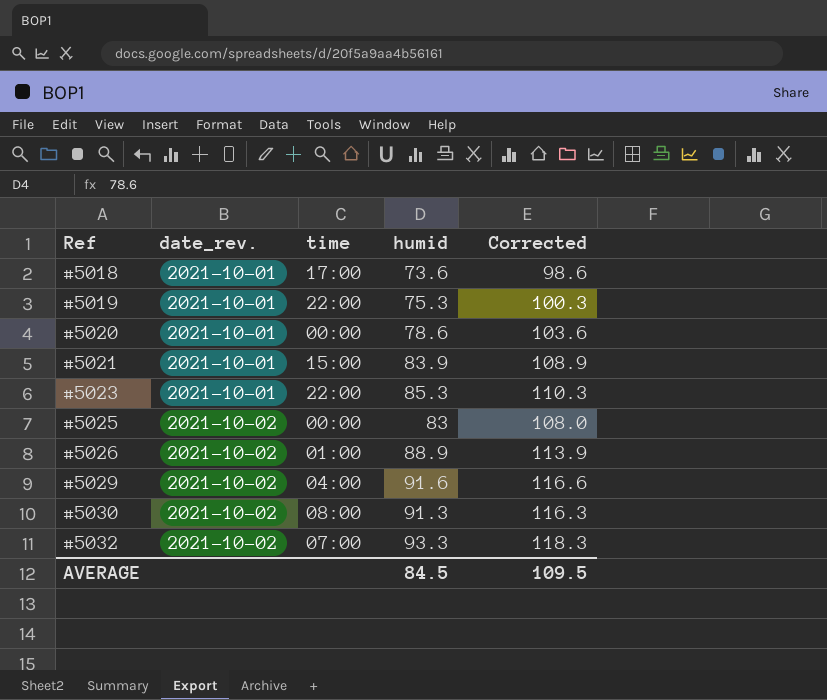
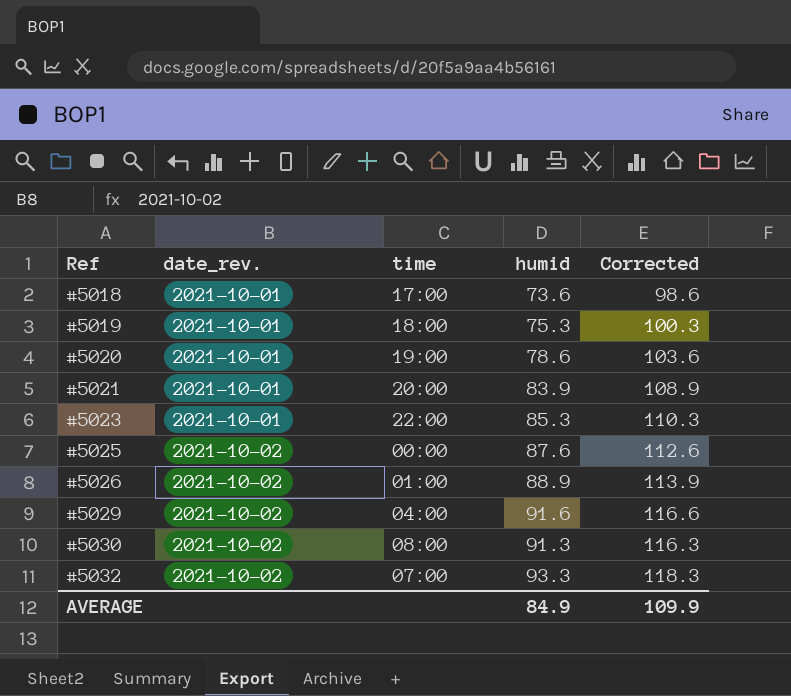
#5019 | time: 22:00 -> 18:00
#5020 | time: 00:00 -> 19:00
#5021 | time: 15:00 -> 20:00
#5025 | humid: 83 -> 87.6
#5025 | Corrected: 108.0 -> 112.6
AVERAGE | humid: 84.5 -> 84.9
AVERAGE | Corrected: 109.5 -> 109.9

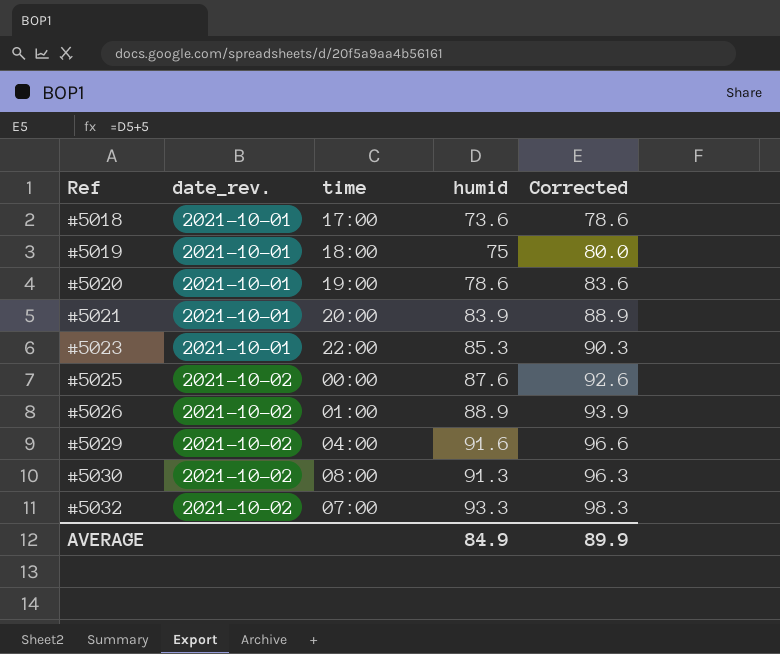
column Corrected | formula: [humid] + 25 -> [humid] + 5
#5019 | humid: 75.3 -> 75
AVERAGE | Corrected: 109.9 -> 89.9

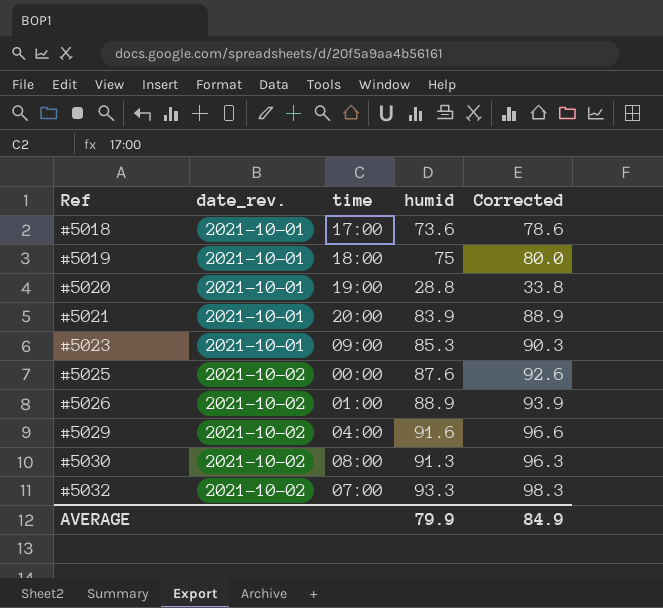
#5020 | humid: 78.6 -> 28.8
#5020 | Corrected: 83.6 -> 33.8
#5023 | time: 22:00 -> 09:00
AVERAGE | humid: 84.9 -> 79.9
AVERAGE | Corrected: 89.9 -> 84.9

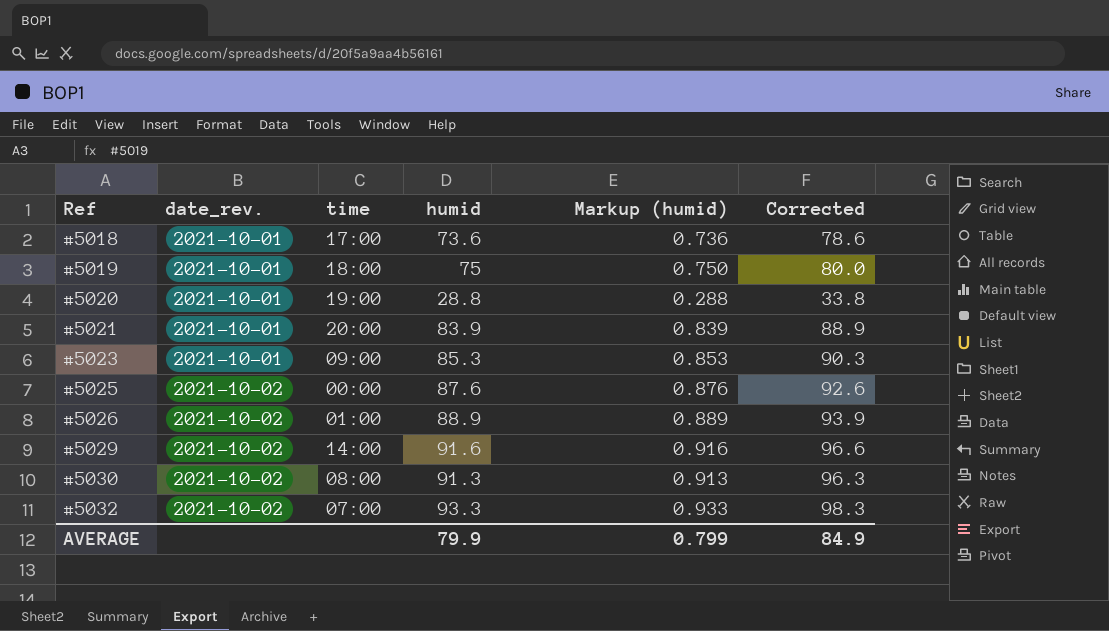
column Markup (humid) | formula: none -> [humid] * 0.01
#5029 | time: 04:00 -> 14:00

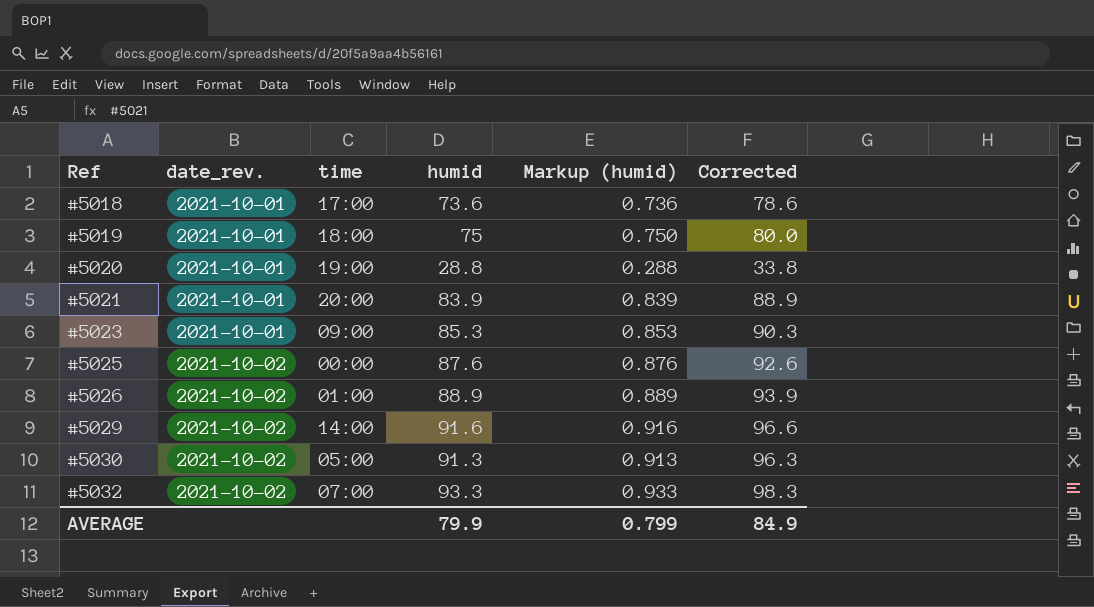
#5030 | time: 08:00 -> 05:00

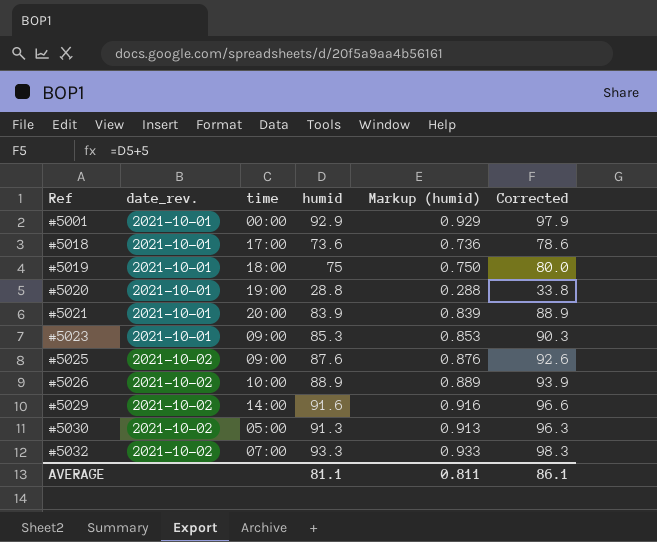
row #5001: none -> 2021-10-01 | 00:00 | 92.9 | 0.929 | 97.9
#5025 | time: 00:00 -> 09:00
#5026 | time: 01:00 -> 10:00
AVERAGE | humid: 79.9 -> 81.1
AVERAGE | Markup (humid): 0.799 -> 0.811
AVERAGE | Corrected: 84.9 -> 86.1

